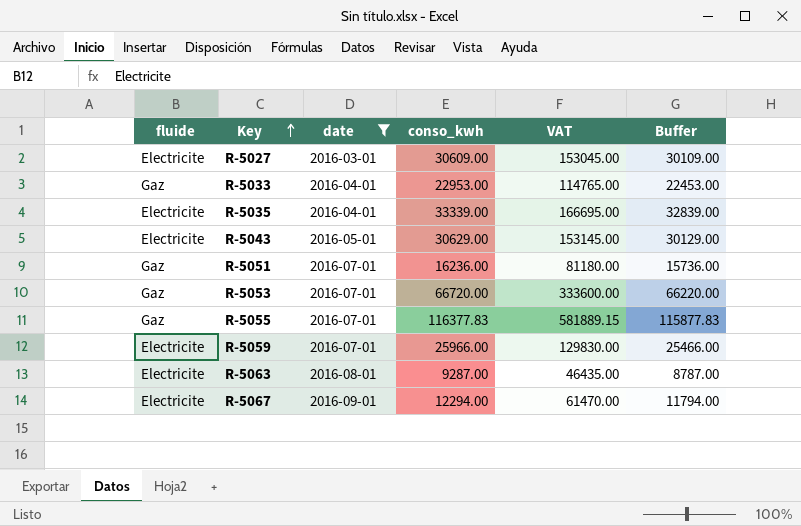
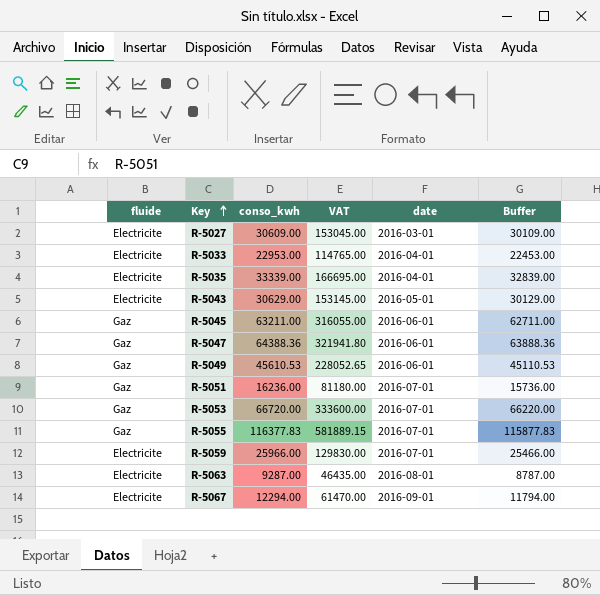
filter: date != 2016-06-01 -> none
column date | position: 3 -> 5
R-5033 | fluide: Gaz -> Electricite

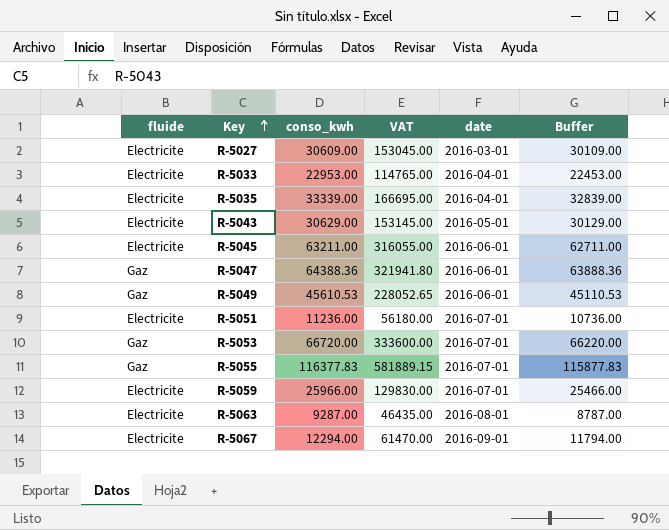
R-5045 | fluide: Gaz -> Electricite
R-5051 | fluide: Gaz -> Electricite
R-5051 | conso_kwh: 16236.00 -> 11236.00
R-5051 | VAT: 81180.00 -> 56180.00
R-5051 | Buffer: 15736.00 -> 10736.00

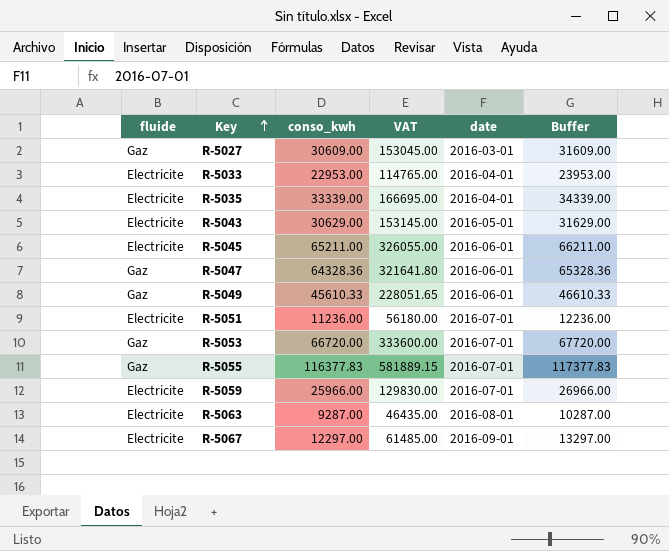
column Buffer | formula: [conso_kwh] - 500 -> [conso_kwh] + 1000
R-5027 | fluide: Electricite -> Gaz
R-5045 | conso_kwh: 63211.00 -> 65211.00
R-5045 | VAT: 316055.00 -> 326055.00
R-5047 | conso_kwh: 64388.36 -> 64328.36
R-5047 | VAT: 321941.80 -> 321641.80
R-5049 | conso_kwh: 45610.53 -> 45610.33
R-5049 | VAT: 228052.65 -> 228051.65
R-5067 | conso_kwh: 12294.00 -> 12297.00
R-5067 | VAT: 61470.00 -> 61485.00

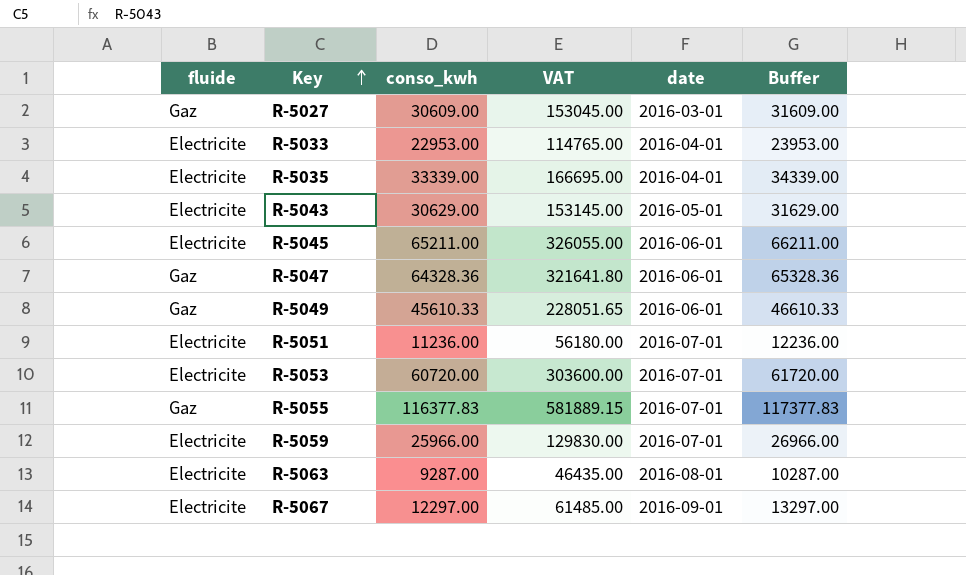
R-5053 | fluide: Gaz -> Electricite
R-5053 | conso_kwh: 66720.00 -> 60720.00
R-5053 | VAT: 333600.00 -> 303600.00
R-5053 | Buffer: 67720.00 -> 61720.00

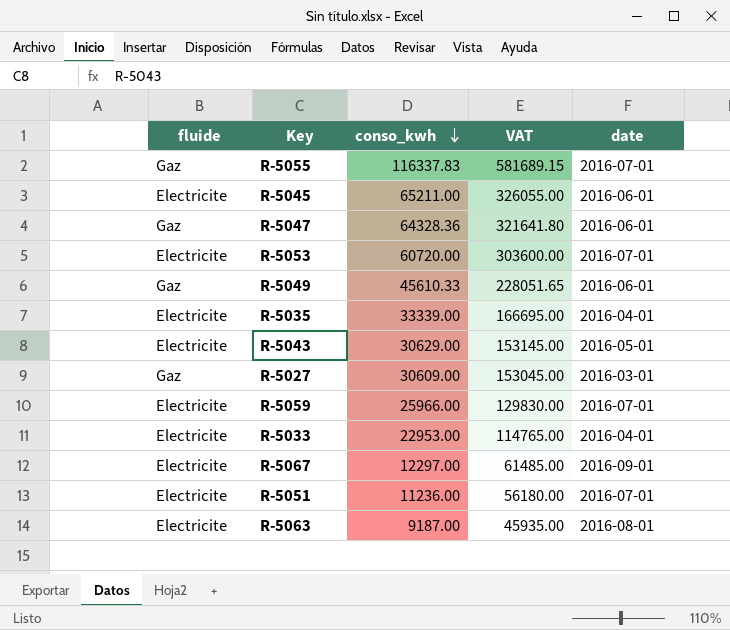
row order: Key ascending -> conso_kwh descending
column Buffer | formula: [conso_kwh] + 1000 -> none
R-5055 | conso_kwh: 116377.83 -> 116337.83
R-5055 | VAT: 581889.15 -> 581689.15
R-5063 | conso_kwh: 9287.00 -> 9187.00
R-5063 | VAT: 46435.00 -> 45935.00

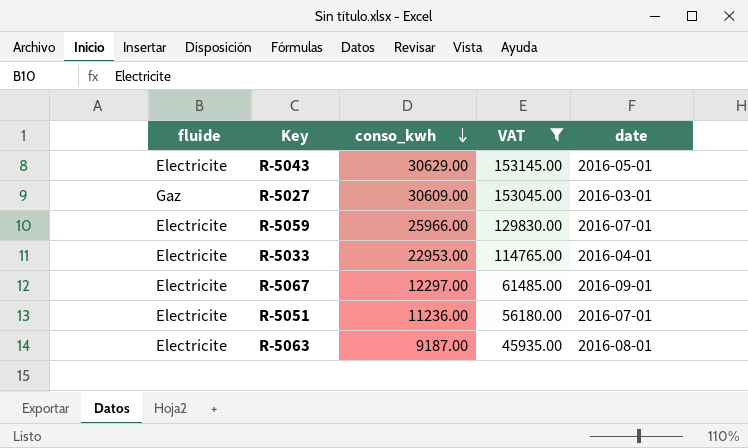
filter: none -> VAT <= 153145.00

